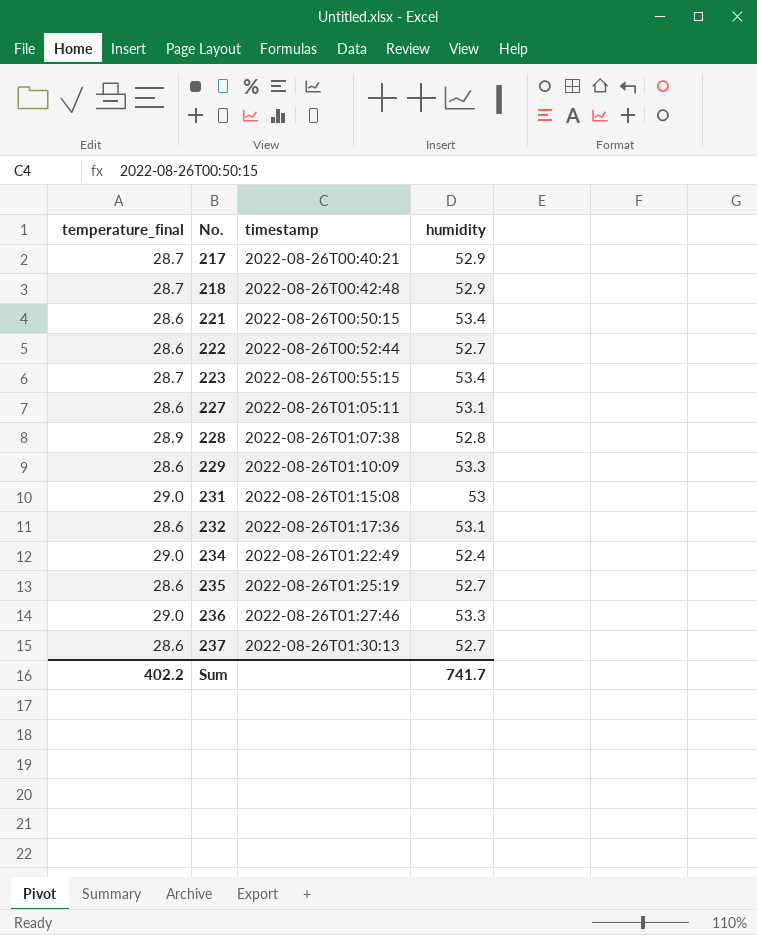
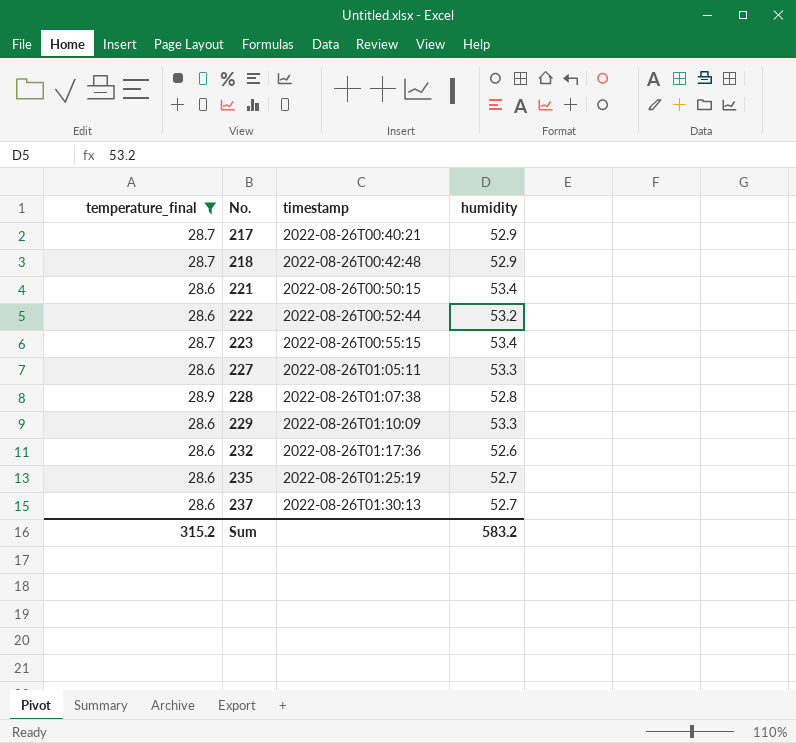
filter: none -> temperature_final != 29.0
222 | humidity: 52.7 -> 53.2
227 | humidity: 53.1 -> 53.3
232 | humidity: 53.1 -> 52.6
Sum | temperature_final: 402.2 -> 315.2
Sum | humidity: 741.7 -> 583.2

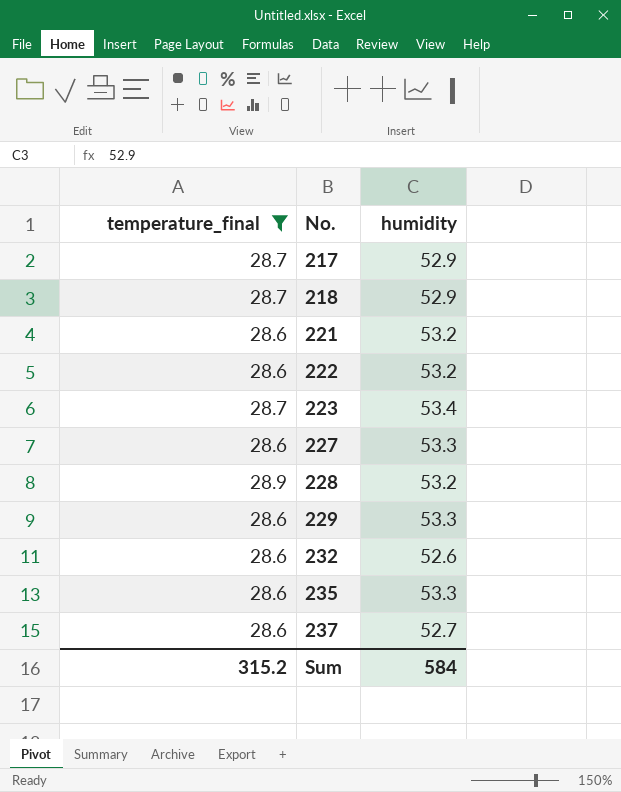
column timestamp | position: 3 -> none
221 | humidity: 53.4 -> 53.2
228 | humidity: 52.8 -> 53.2
235 | humidity: 52.7 -> 53.3
Sum | humidity: 583.2 -> 584

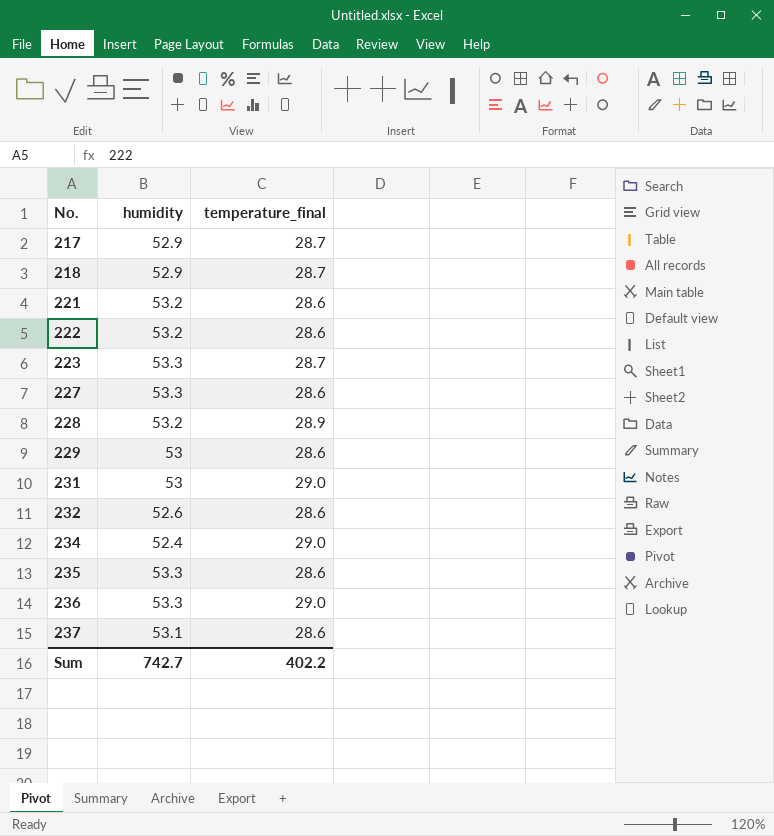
filter: temperature_final != 29.0 -> none
column temperature_final | position: 1 -> 3
223 | humidity: 53.4 -> 53.3
229 | humidity: 53.3 -> 53
237 | humidity: 52.7 -> 53.1
Sum | humidity: 584 -> 742.7
Sum | temperature_final: 315.2 -> 402.2

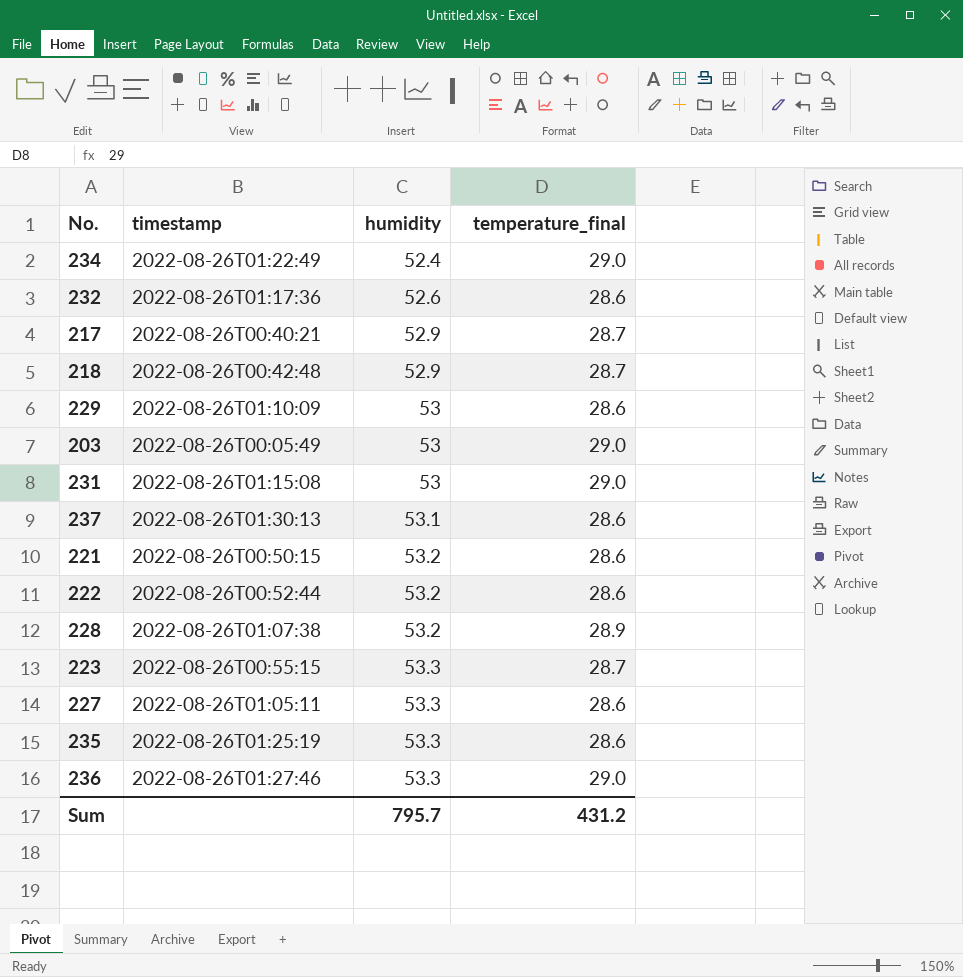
row order: No. ascending -> humidity ascending
column timestamp | position: none -> 2
row 203: none -> 2022-08-26T00:05:49 | 53 | 29.0
Sum | humidity: 742.7 -> 795.7
Sum | temperature_final: 402.2 -> 431.2

